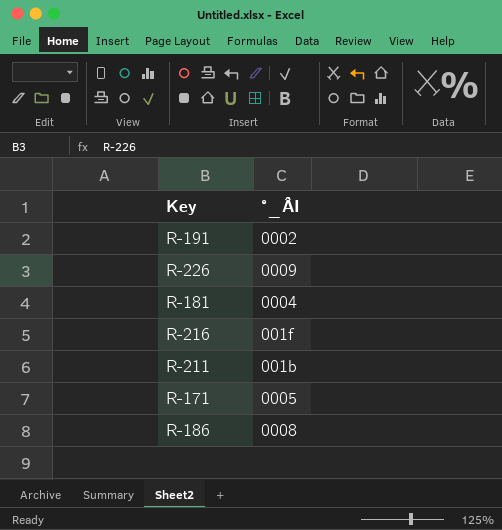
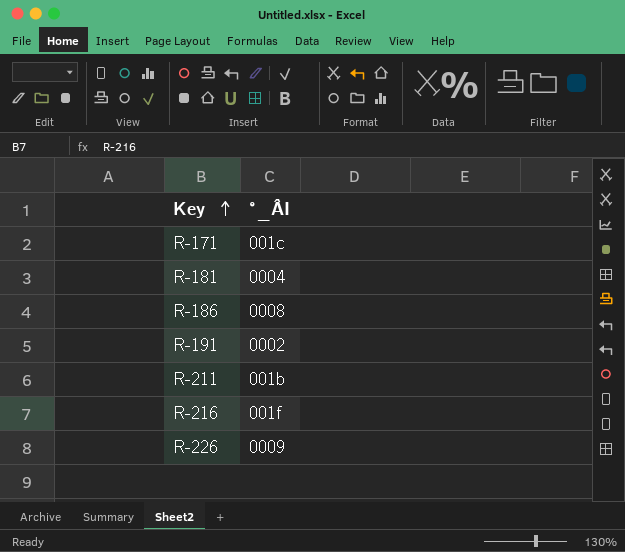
row order: none -> Key ascending
R-171 | °_ÂI: 0005 -> 001c

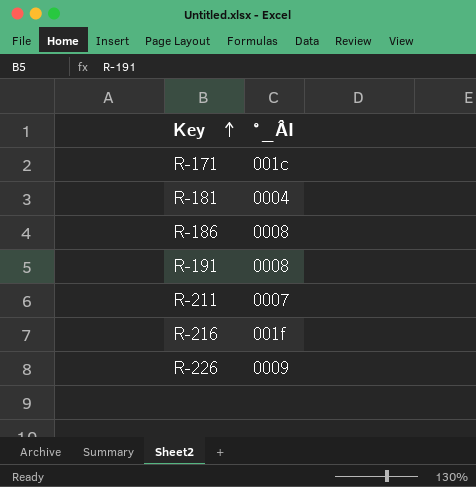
R-191 | °_ÂI: 0002 -> 0008
R-211 | °_ÂI: 001b -> 0007

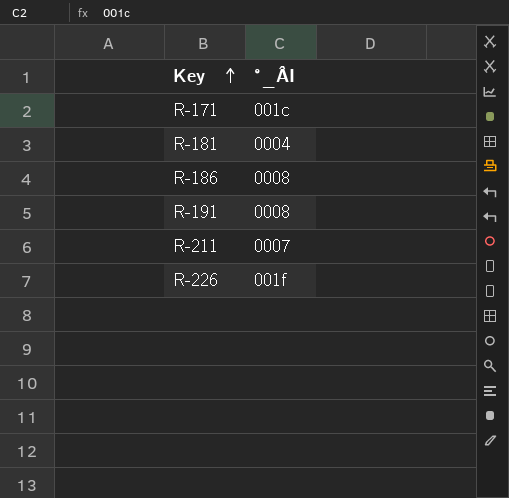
row R-216: 001f -> none
R-226 | °_ÂI: 0009 -> 001f

